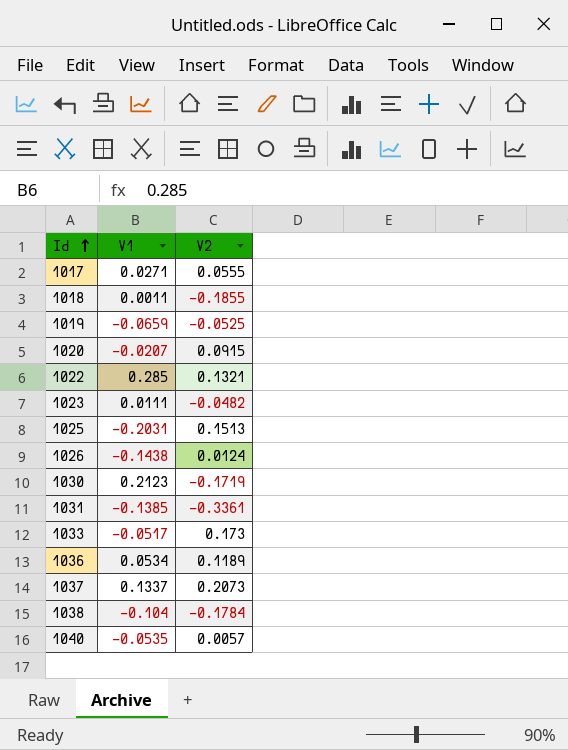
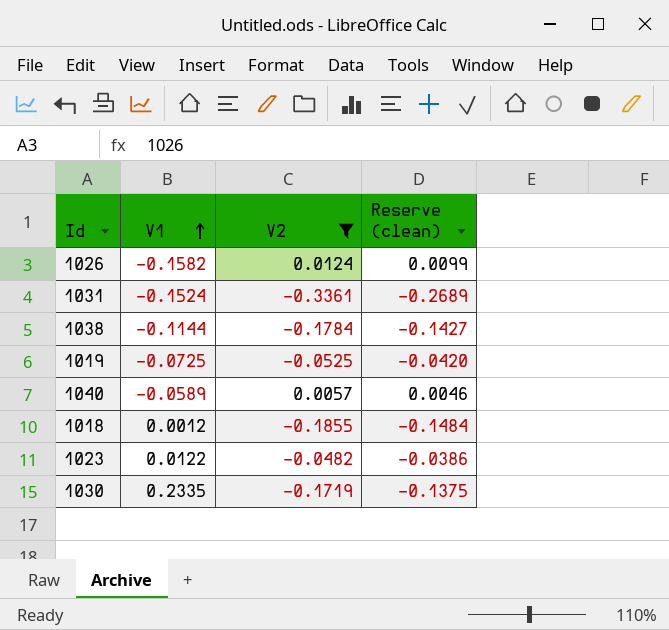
filter: none -> V2 <= 0.0124
row order: Id ascending -> V1 ascending
column Reserve (clean) | formula: none -> [V2] * 0.8
1026 | V1: -0.1438 -> -0.1582
1031 | V1: -0.1385 -> -0.1524
1038 | V1: -0.104 -> -0.1144
1019 | V1: -0.0659 -> -0.0725
1040 | V1: -0.0535 -> -0.0589
1018 | V1: 0.0011 -> 0.0012
1023 | V1: 0.0111 -> 0.0122
1030 | V1: 0.2123 -> 0.2335

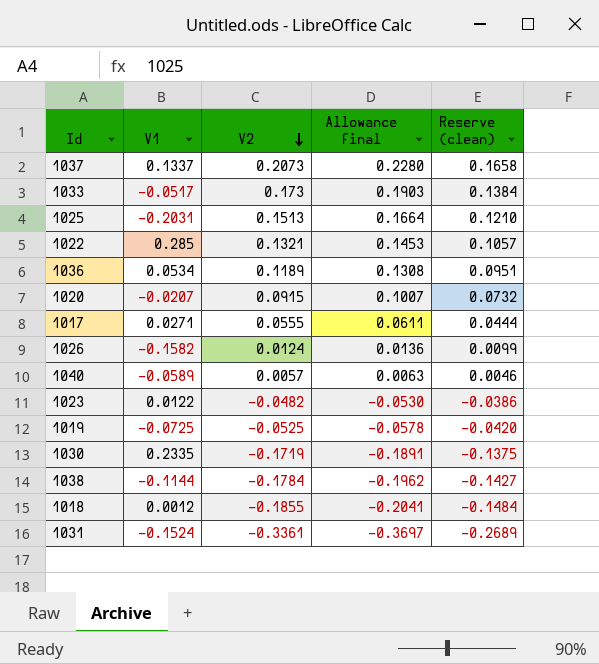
filter: V2 <= 0.0124 -> none
row order: V1 ascending -> V2 descending
column Allowance final | formula: none -> [V2] * 1.1

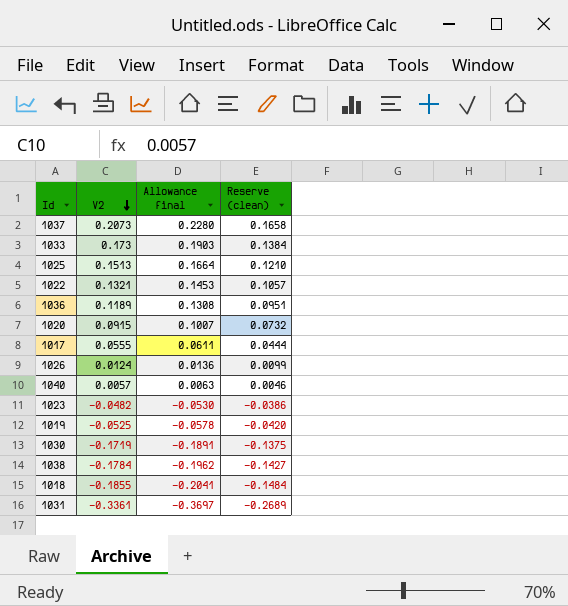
column V1 | position: 2 -> none

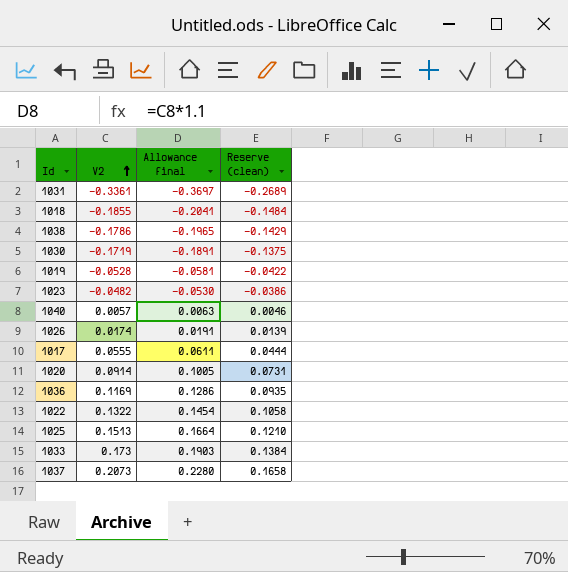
row order: V2 descending -> V2 ascending
1038 | V2: -0.1784 -> -0.1786
1038 | Allowance final: -0.1962 -> -0.1965
1038 | Reserve (clean): -0.1427 -> -0.1429
1019 | V2: -0.0525 -> -0.0528
1019 | Allowance final: -0.0578 -> -0.0581
1019 | Reserve (clean): -0.0420 -> -0.0422
1026 | V2: 0.0124 -> 0.0174
1026 | Allowance final: 0.0136 -> 0.0191
1026 | Reserve (clean): 0.0099 -> 0.0139
1020 | V2: 0.0915 -> 0.0914
1020 | Allowance final: 0.1007 -> 0.1005
1020 | Reserve (clean): 0.0732 -> 0.0731
1036 | V2: 0.1189 -> 0.1169
1036 | Allowance final: 0.1308 -> 0.1286
1036 | Reserve (clean): 0.0951 -> 0.0935
1022 | V2: 0.1321 -> 0.1322
1022 | Allowance final: 0.1453 -> 0.1454
1022 | Reserve (clean): 0.1057 -> 0.1058

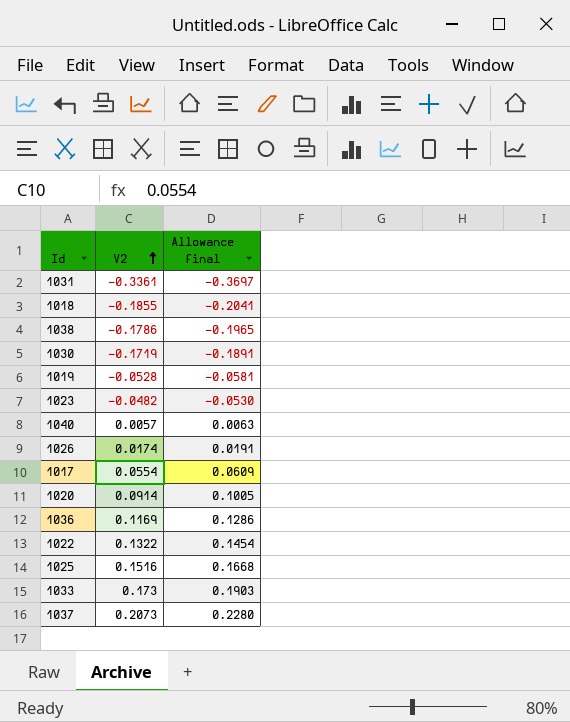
column Reserve (clean) | formula: [V2] * 0.8 -> none
1017 | V2: 0.0555 -> 0.0554
1017 | Allowance final: 0.0611 -> 0.0609
1025 | V2: 0.1513 -> 0.1516
1025 | Allowance final: 0.1664 -> 0.1668

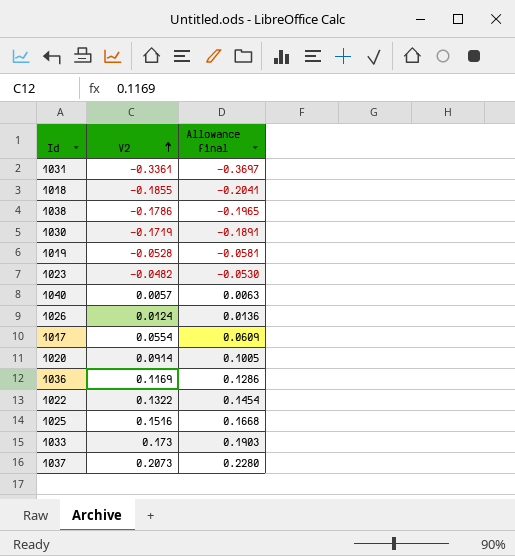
1026 | V2: 0.0174 -> 0.0124
1026 | Allowance final: 0.0191 -> 0.0136

